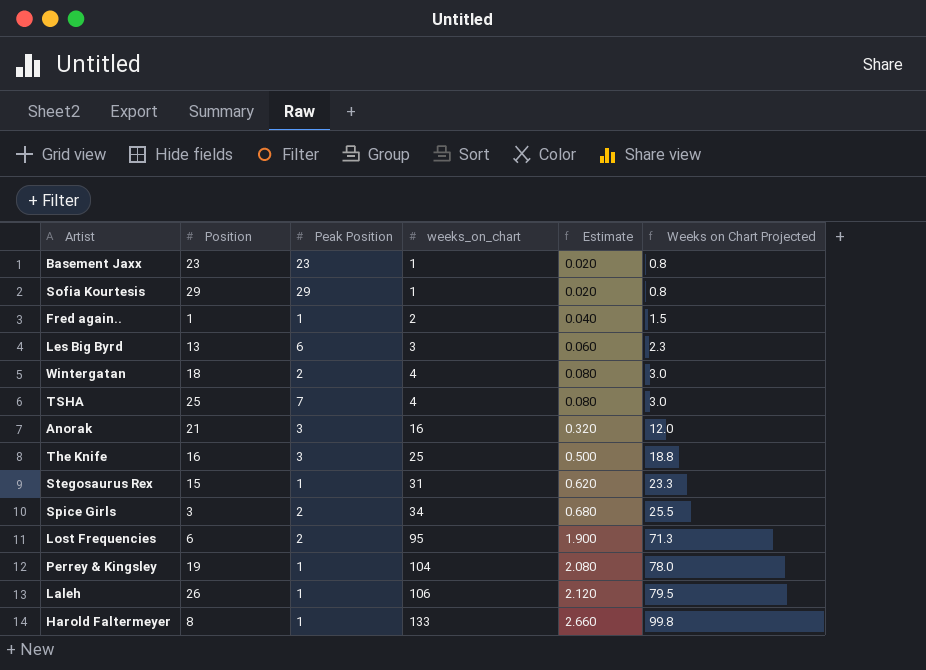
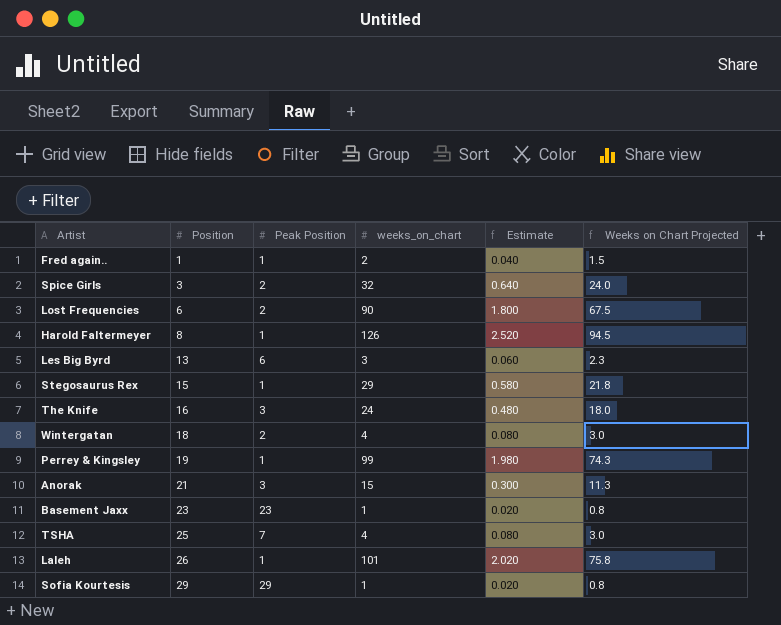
row order: weeks_on_chart ascending -> Position ascending
Spice Girls | weeks_on_chart: 34 -> 32
Spice Girls | Estimate: 0.680 -> 0.640
Spice Girls | Weeks on Chart Projected: 25.5 -> 24.0
Lost Frequencies | weeks_on_chart: 95 -> 90
Lost Frequencies | Estimate: 1.900 -> 1.800
Lost Frequencies | Weeks on Chart Projected: 71.3 -> 67.5
Harold Faltermeyer | weeks_on_chart: 133 -> 126
Harold Faltermeyer | Estimate: 2.660 -> 2.520
Harold Faltermeyer | Weeks on Chart Projected: 99.8 -> 94.5
Stegosaurus Rex | weeks_on_chart: 31 -> 29
Stegosaurus Rex | Estimate: 0.620 -> 0.580
Stegosaurus Rex | Weeks on Chart Projected: 23.3 -> 21.8
The Knife | weeks_on_chart: 25 -> 24
The Knife | Estimate: 0.500 -> 0.480
The Knife | Weeks on Chart Projected: 18.8 -> 18.0
Perrey & Kingsley | weeks_on_chart: 104 -> 99
Perrey & Kingsley | Estimate: 2.080 -> 1.980
Perrey & Kingsley | Weeks on Chart Projected: 78.0 -> 74.3
Anorak | weeks_on_chart: 16 -> 15
Anorak | Estimate: 0.320 -> 0.300
Anorak | Weeks on Chart Projected: 12.0 -> 11.3
Laleh | weeks_on_chart: 106 -> 101
Laleh | Estimate: 2.120 -> 2.020
Laleh | Weeks on Chart Projected: 79.5 -> 75.8

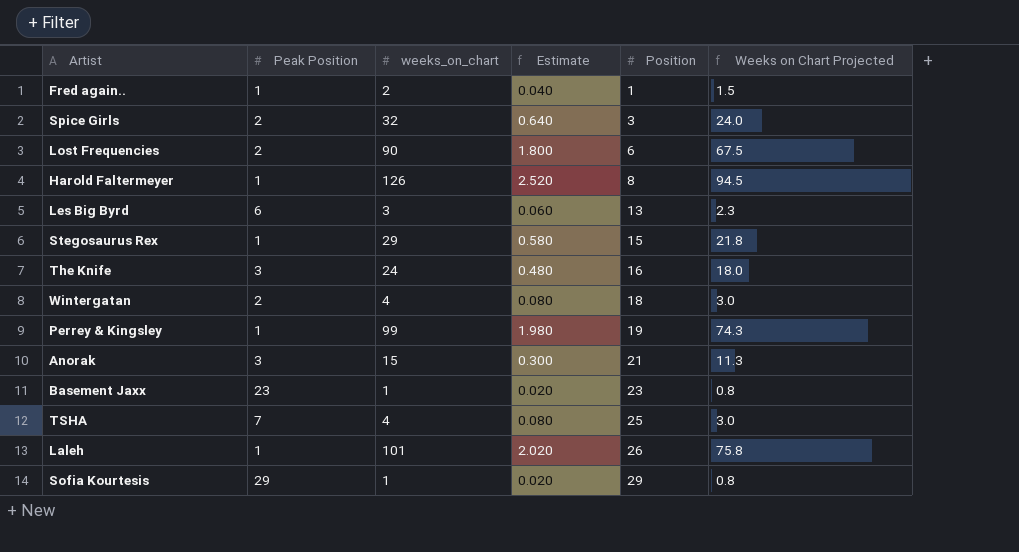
column Position | position: 2 -> 5

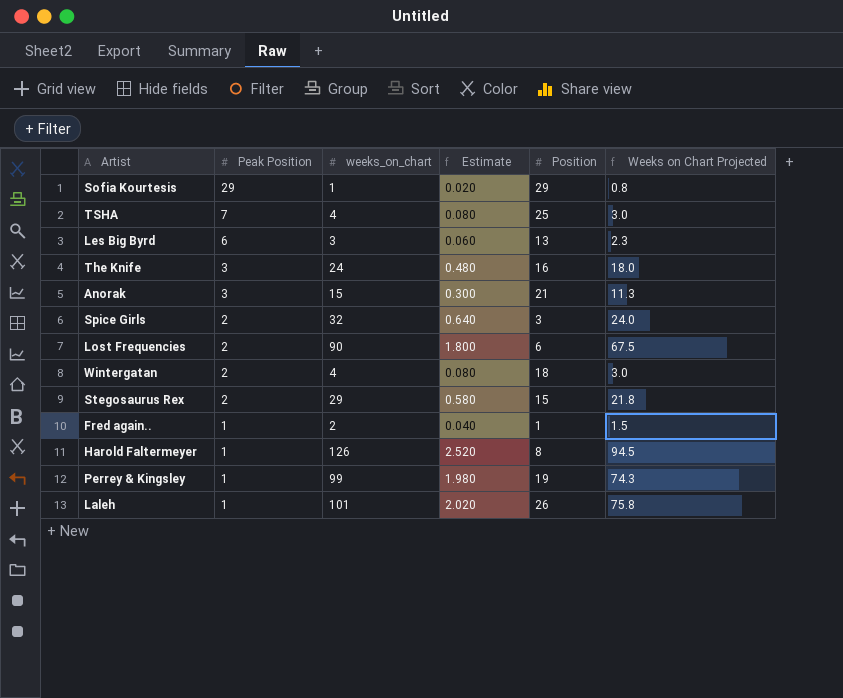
row order: Position ascending -> Peak Position descending
row Basement Jaxx: 23 | 1 | 0.020 | 23 | 0.8 -> none
Stegosaurus Rex | Peak Position: 1 -> 2

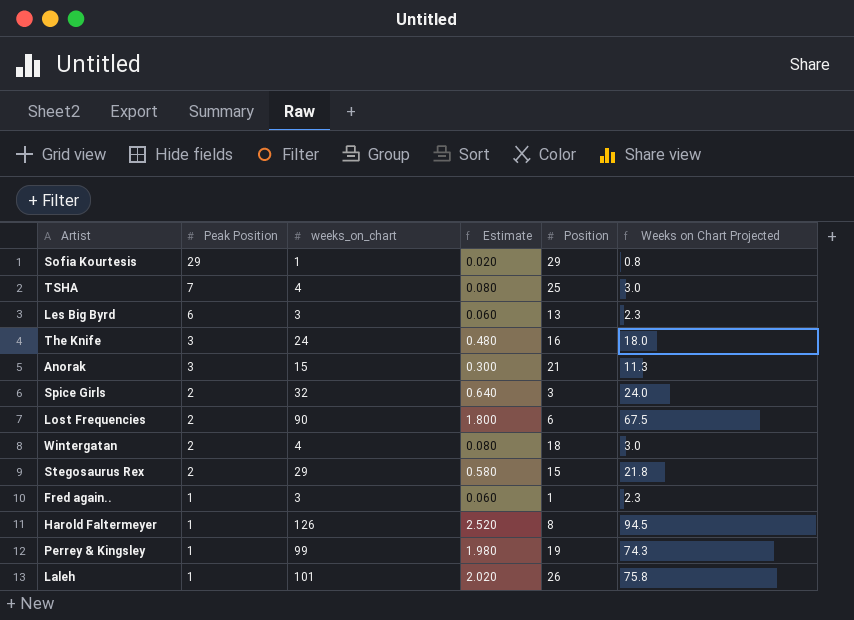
Fred again.. | weeks_on_chart: 2 -> 3
Fred again.. | Estimate: 0.040 -> 0.060
Fred again.. | Weeks on Chart Projected: 1.5 -> 2.3

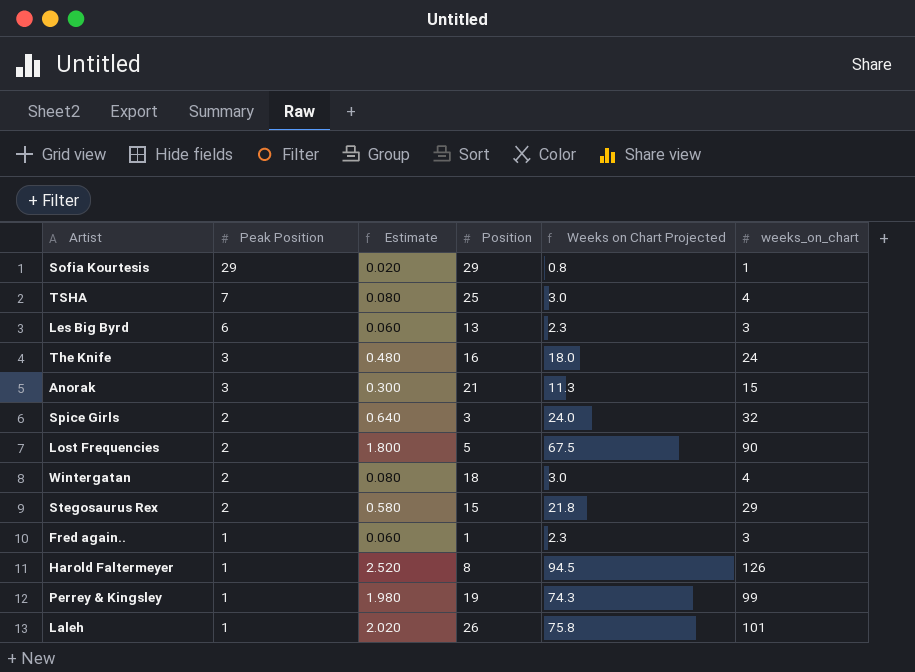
column weeks_on_chart | position: 3 -> 6
Lost Frequencies | Position: 6 -> 5

